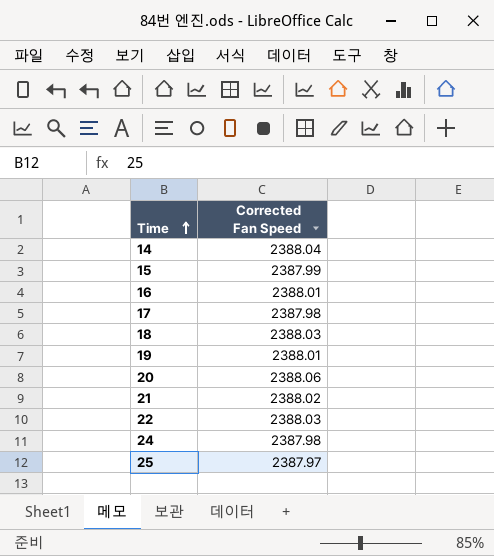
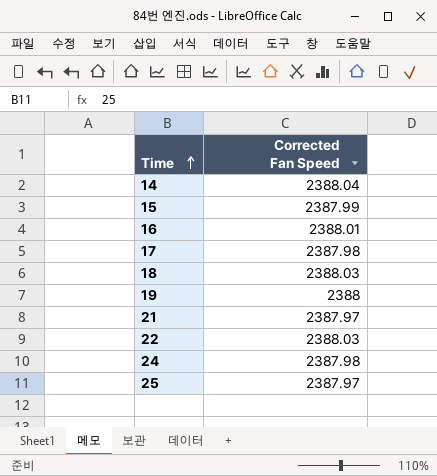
row 20: 2388.06 -> none
19 | Corrected Fan Speed: 2388.01 -> 2388
21 | Corrected Fan Speed: 2388.02 -> 2387.97

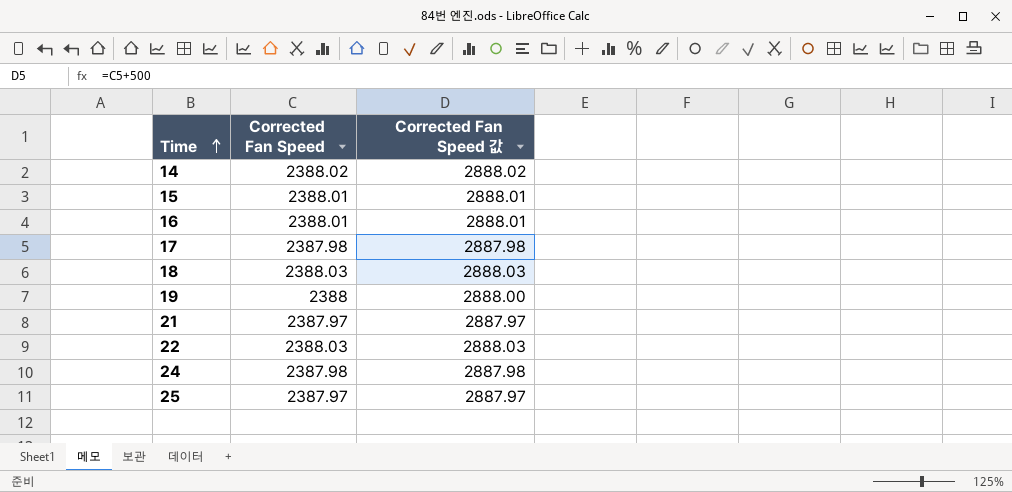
column Corrected Fan Speed 값 | formula: none -> [Corrected Fan Speed] + 500
14 | Corrected Fan Speed: 2388.04 -> 2388.02
15 | Corrected Fan Speed: 2387.99 -> 2388.01

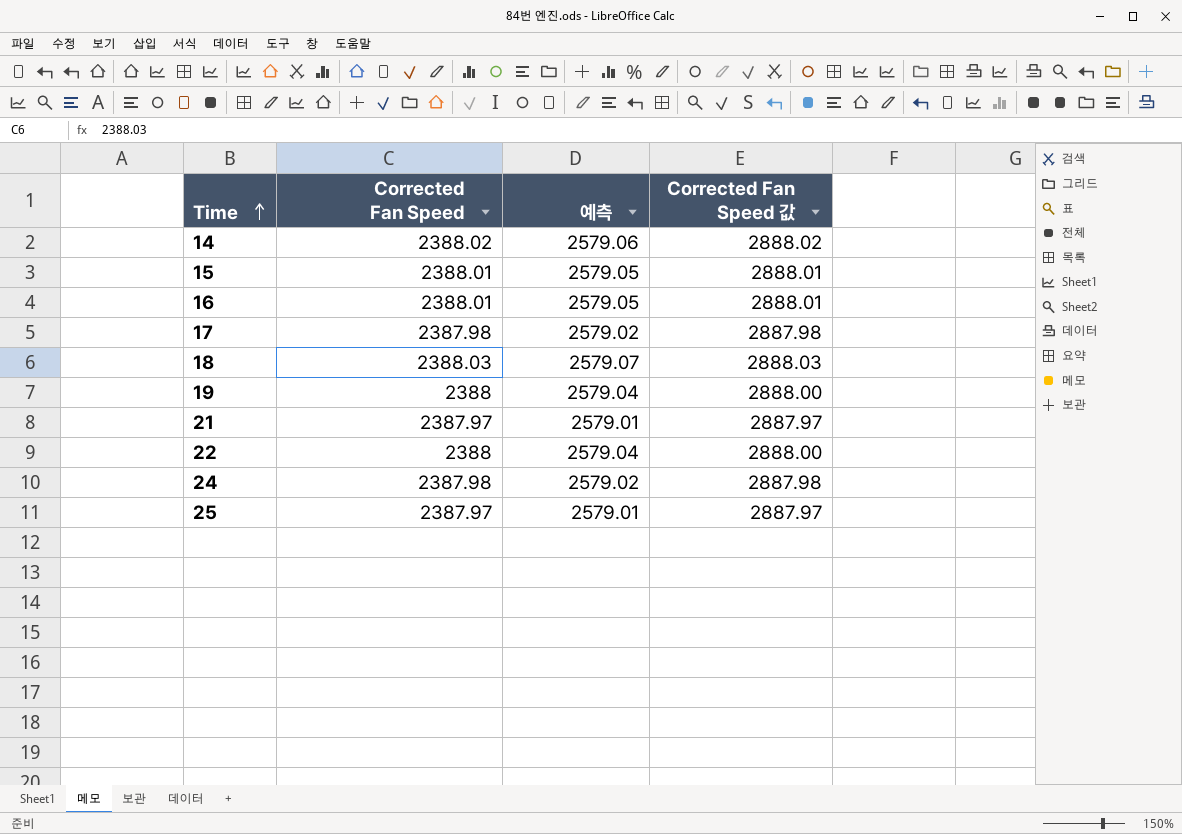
column 예측 | formula: none -> [Corrected Fan Speed] * 1.08
22 | Corrected Fan Speed: 2388.03 -> 2388
22 | Corrected Fan Speed 값: 2888.03 -> 2888.00

